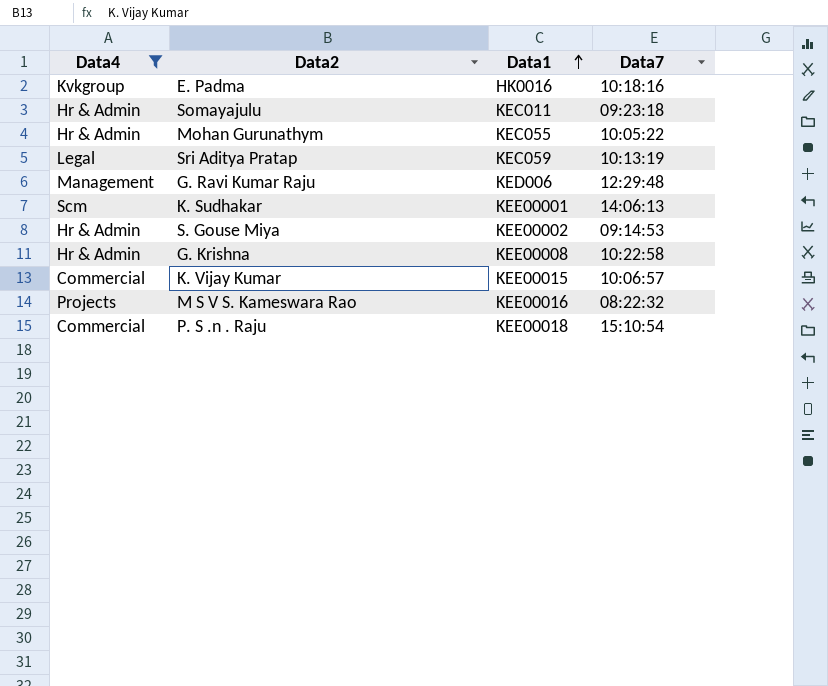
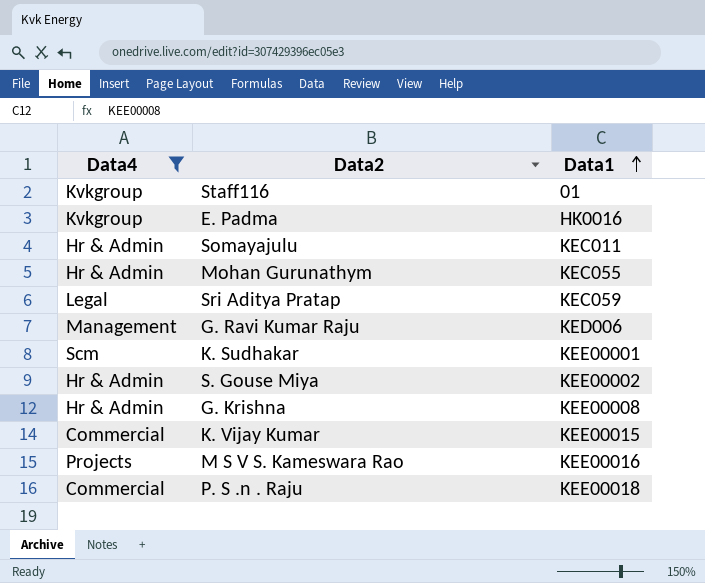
column Data7 | position: 4 -> none
row Staff116: none -> Kvkgroup | 01

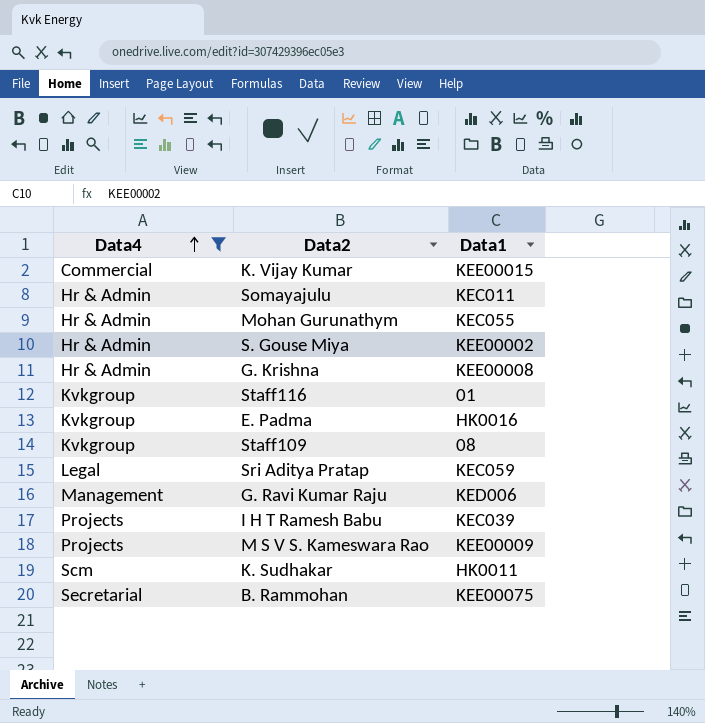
row order: Data1 ascending -> Data4 ascending
row P. S .n . Raju: Commercial | KEE00018 -> none
row Staff109: none -> Kvkgroup | 08
row I H T Ramesh Babu: none -> Projects | KEC039
M S V S. Kameswara Rao | Data1: KEE00016 -> KEE00009
K. Sudhakar | Data1: KEE00001 -> HK0011
row B. Rammohan: none -> Secretarial | KEE00075

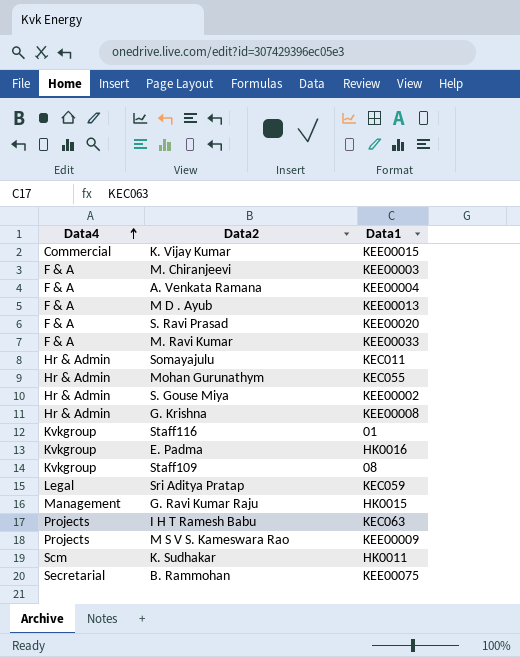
filter: Data4 != F & A -> none
G. Ravi Kumar Raju | Data1: KED006 -> HK0015
I H T Ramesh Babu | Data1: KEC039 -> KEC063

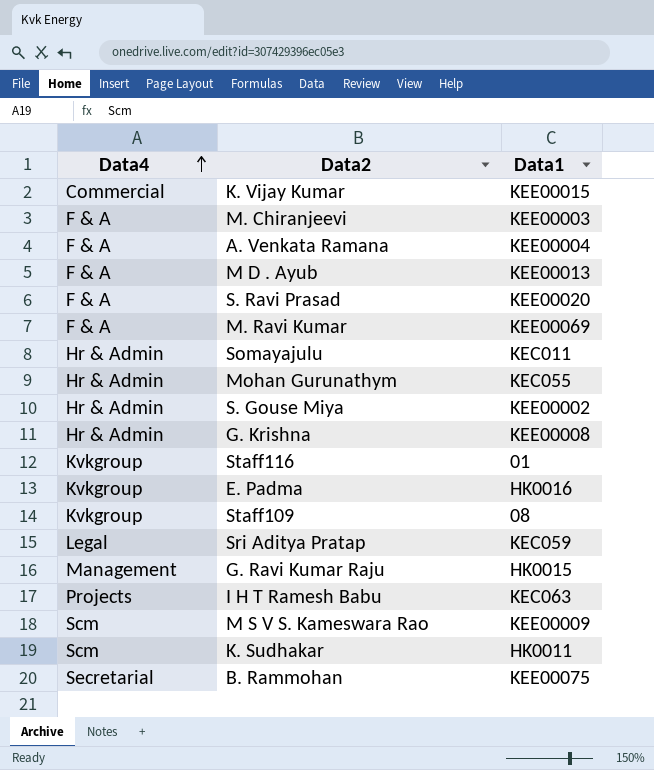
M. Ravi Kumar | Data1: KEE00033 -> KEE00069
M S V S. Kameswara Rao | Data4: Projects -> Scm

